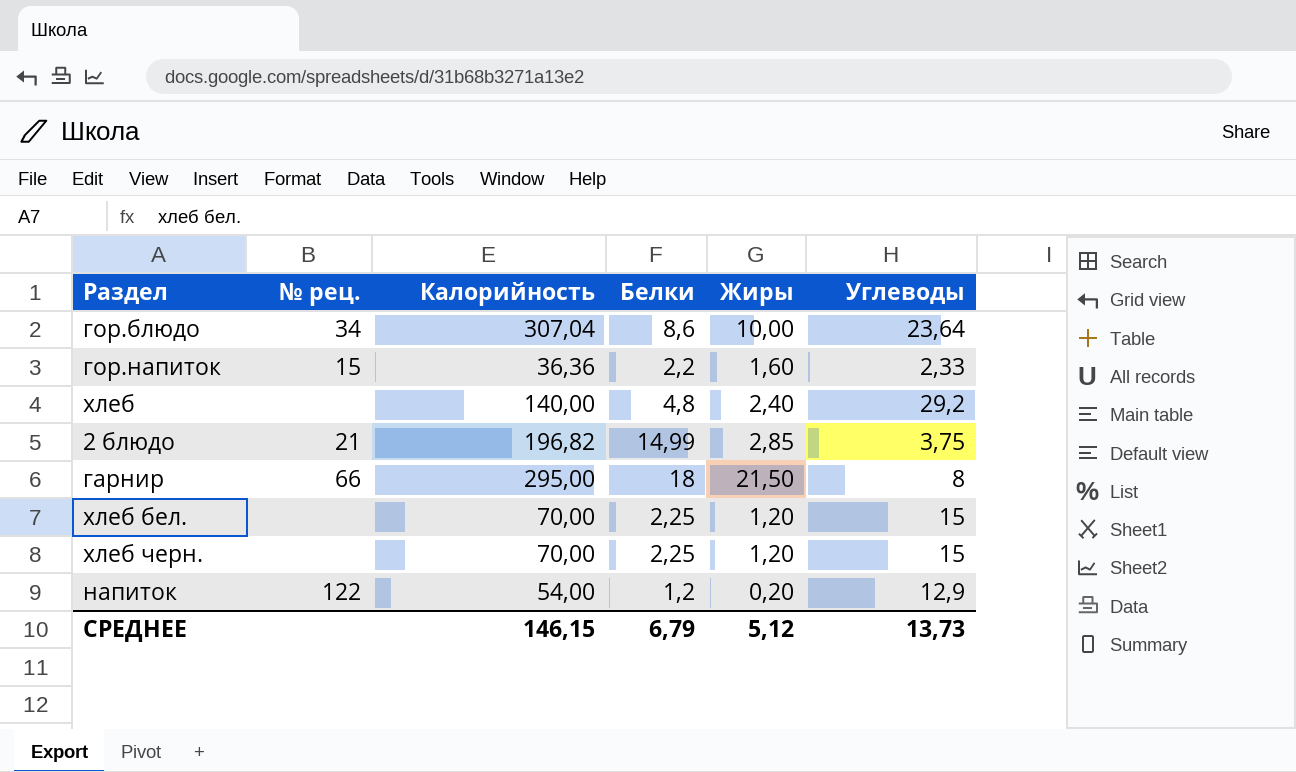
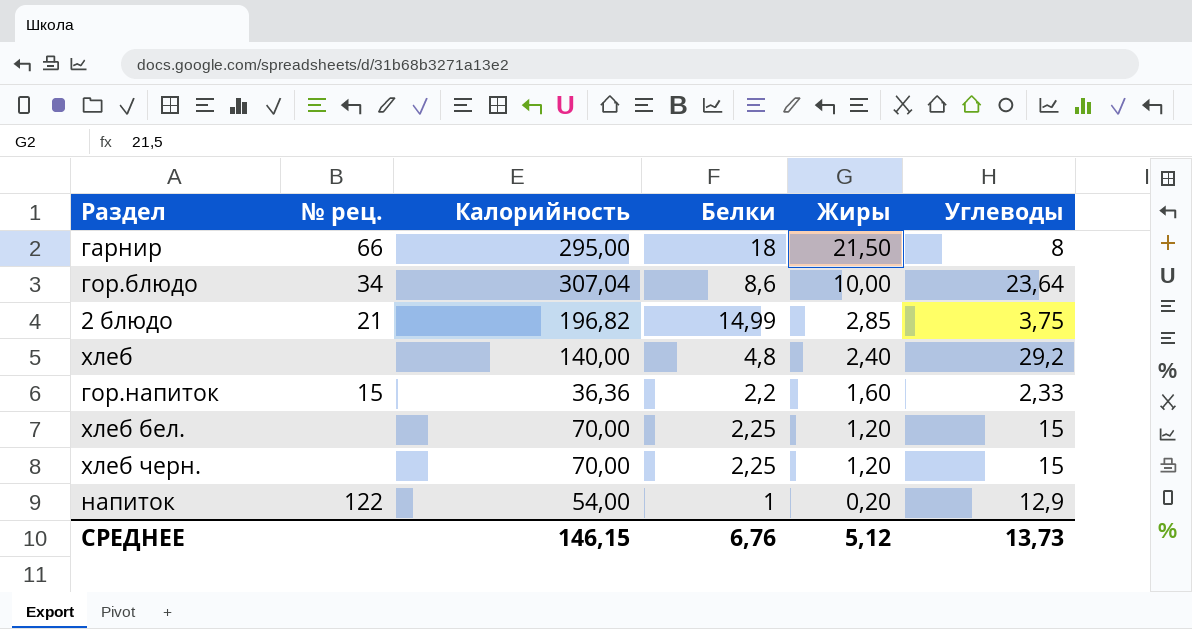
row order: none -> Жиры descending
напиток | Белки: 1,2 -> 1
СРЕДНЕЕ | Белки: 6,79 -> 6,76

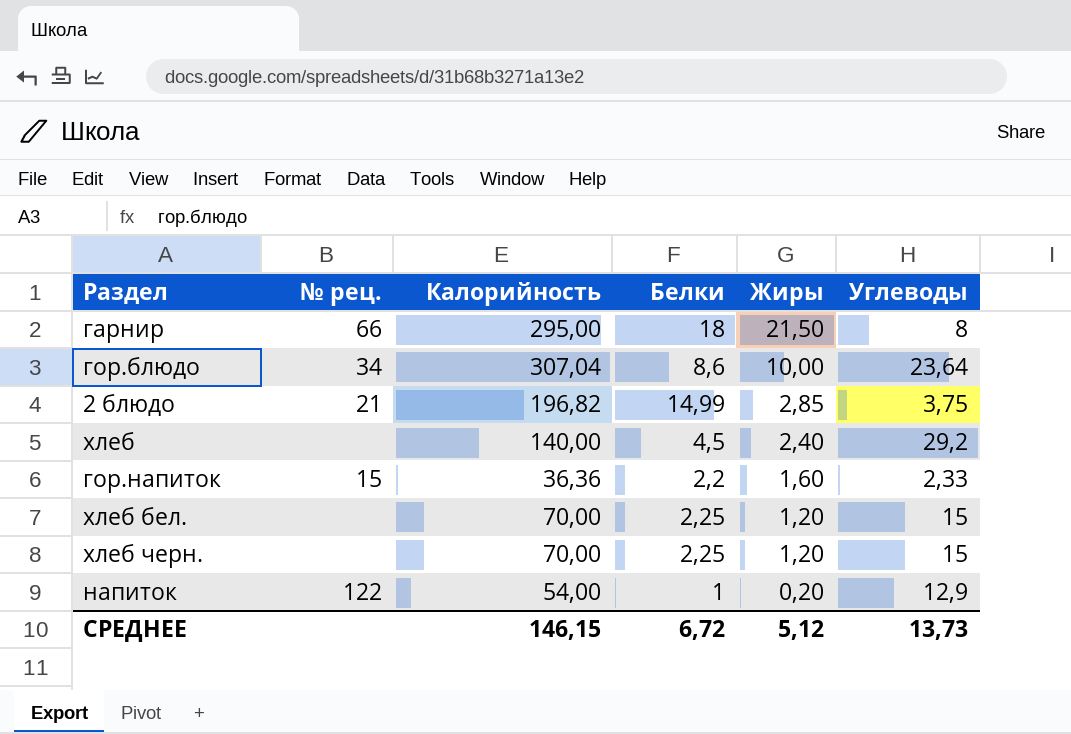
хлеб | Белки: 4,8 -> 4,5
СРЕДНЕЕ | Белки: 6,76 -> 6,72

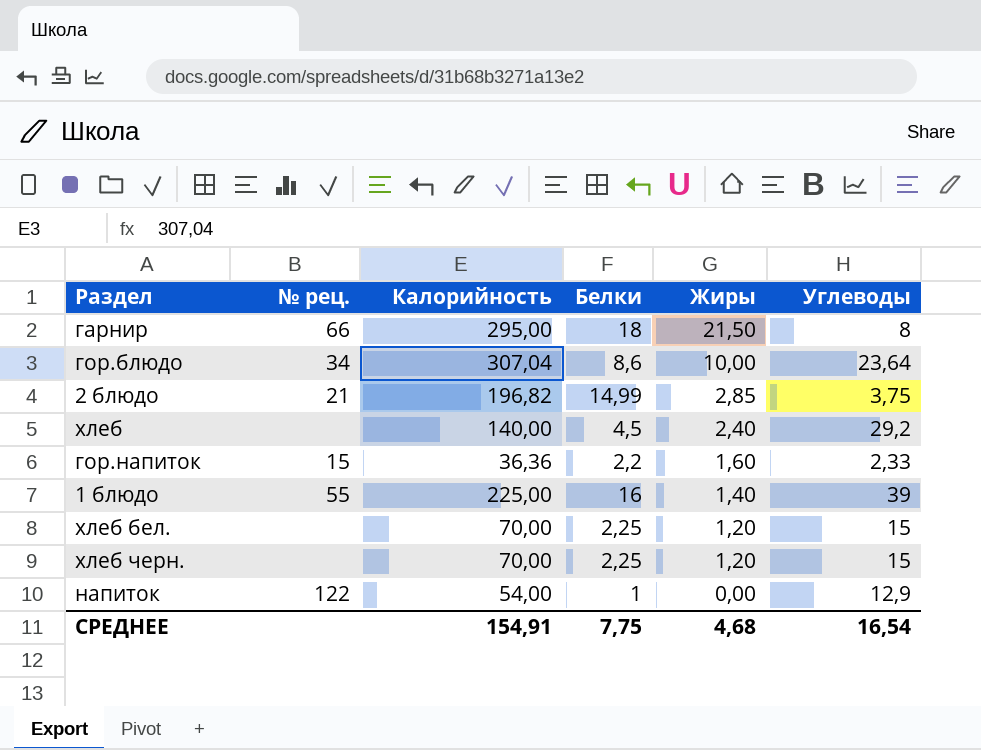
row 1 блюдо: none -> 55 | 225,00 | 16 | 1,40 | 39
напиток | Жиры: 0,20 -> 0,00
СРЕДНЕЕ | Калорийность: 146,15 -> 154,91
СРЕДНЕЕ | Белки: 6,72 -> 7,75
СРЕДНЕЕ | Жиры: 5,12 -> 4,68
СРЕДНЕЕ | Углеводы: 13,73 -> 16,54

